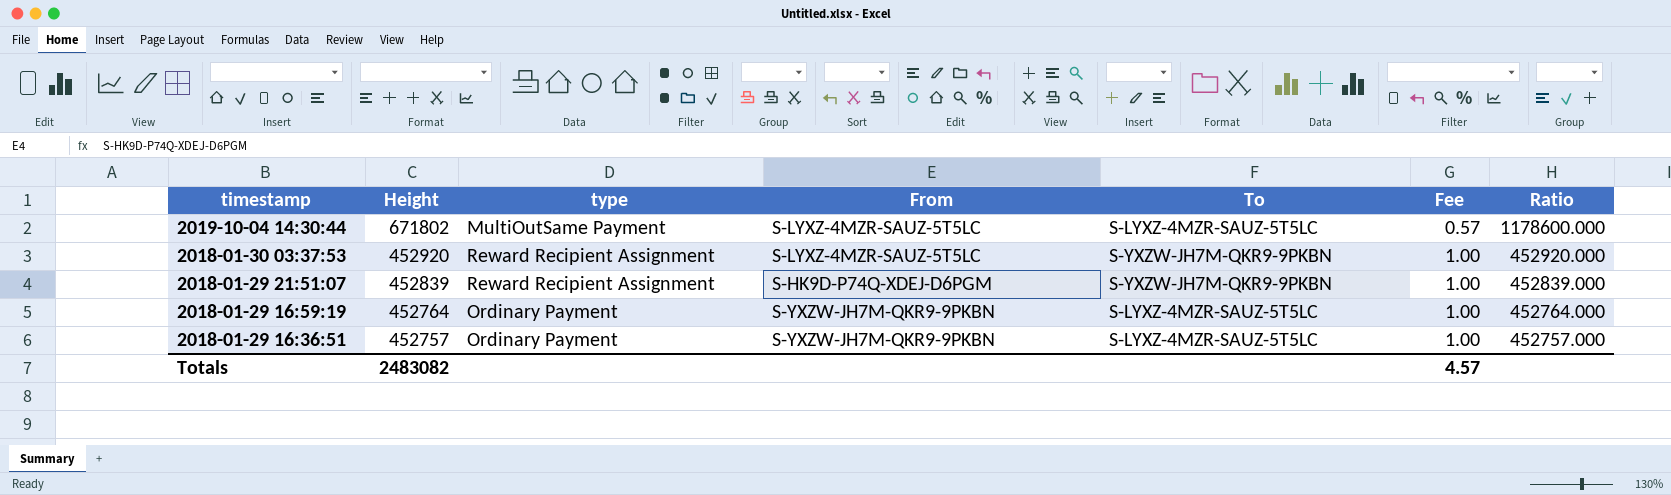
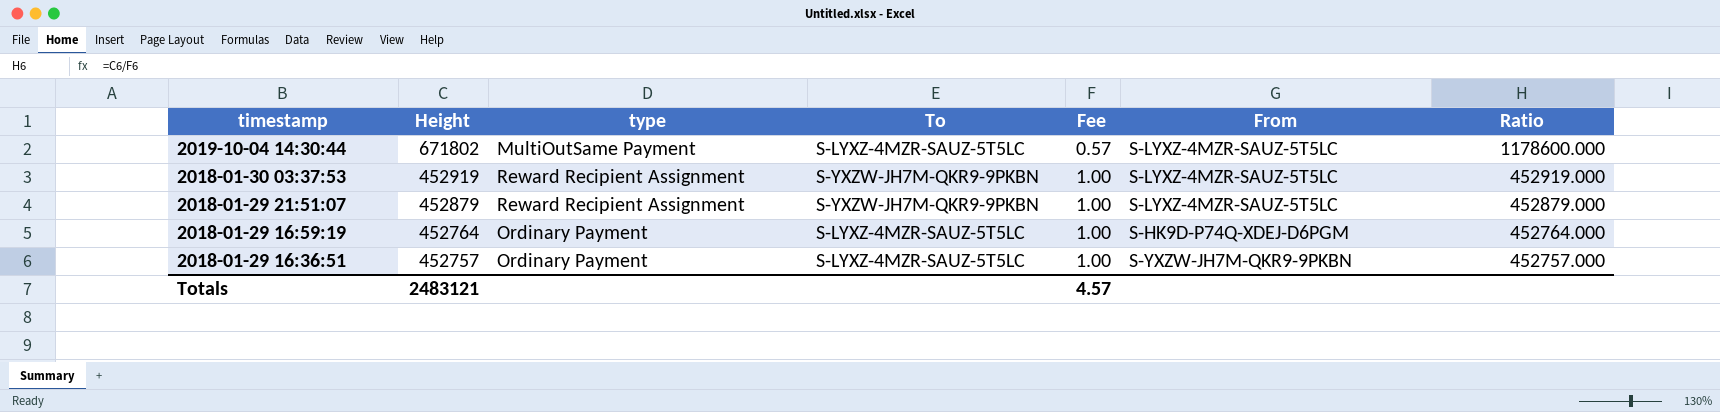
column From | position: 4 -> 6
2018-01-30 03:37:53 | Height: 452920 -> 452919
2018-01-30 03:37:53 | Ratio: 452920.000 -> 452919.000
2018-01-29 21:51:07 | Height: 452839 -> 452879
2018-01-29 21:51:07 | From: S-HK9D-P74Q-XDEJ-D6PGM -> S-LYXZ-4MZR-SAUZ-5T5LC
2018-01-29 21:51:07 | Ratio: 452839.000 -> 452879.000
2018-01-29 16:59:19 | From: S-YXZW-JH7M-QKR9-9PKBN -> S-HK9D-P74Q-XDEJ-D6PGM
Totals | Height: 2483082 -> 2483121

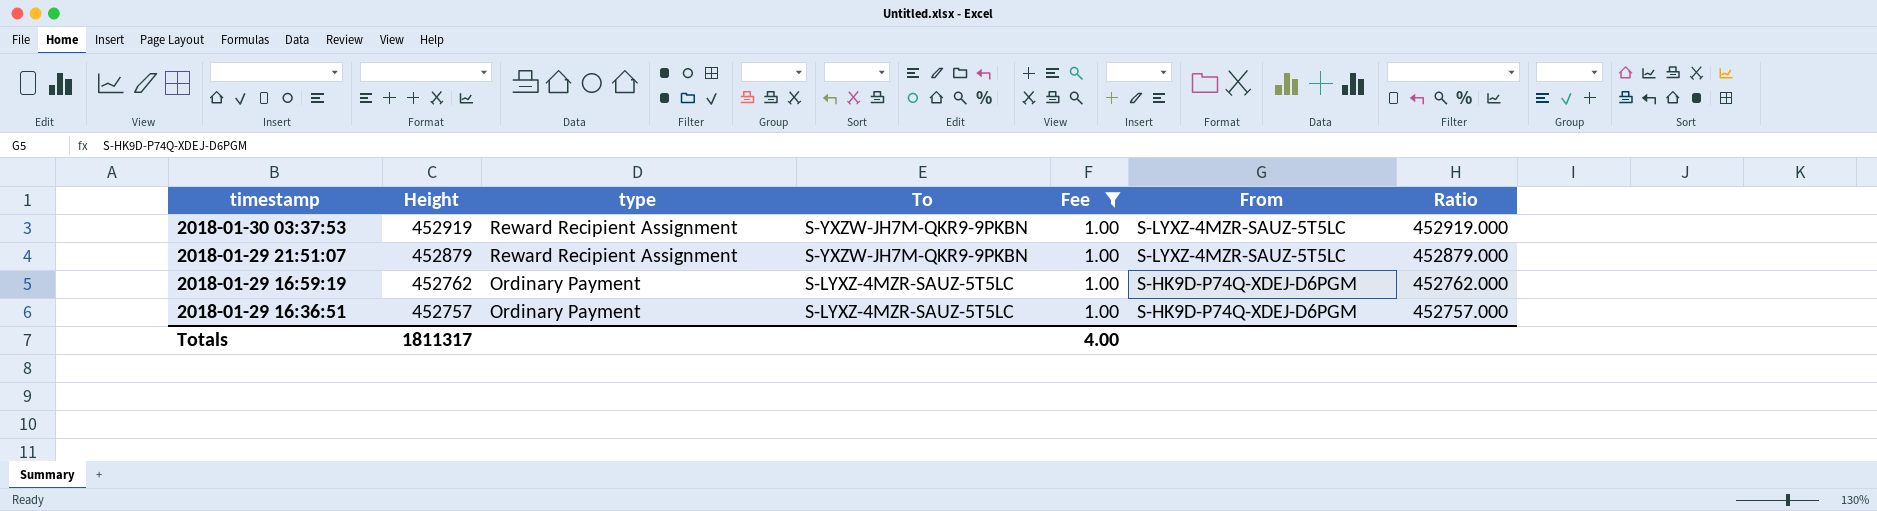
filter: none -> Fee = 1.00
2018-01-29 16:59:19 | Height: 452764 -> 452762
2018-01-29 16:59:19 | Ratio: 452764.000 -> 452762.000
2018-01-29 16:36:51 | From: S-YXZW-JH7M-QKR9-9PKBN -> S-HK9D-P74Q-XDEJ-D6PGM
Totals | Height: 2483121 -> 1811317
Totals | Fee: 4.57 -> 4.00

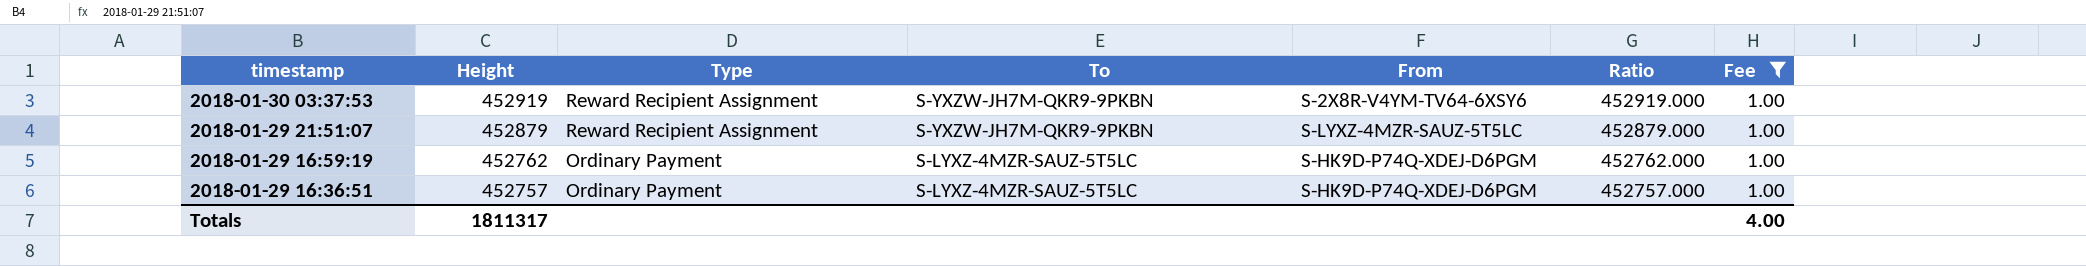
column name: type -> Type
column Fee | position: 5 -> 7
2018-01-30 03:37:53 | From: S-LYXZ-4MZR-SAUZ-5T5LC -> S-2X8R-V4YM-TV64-6XSY6

